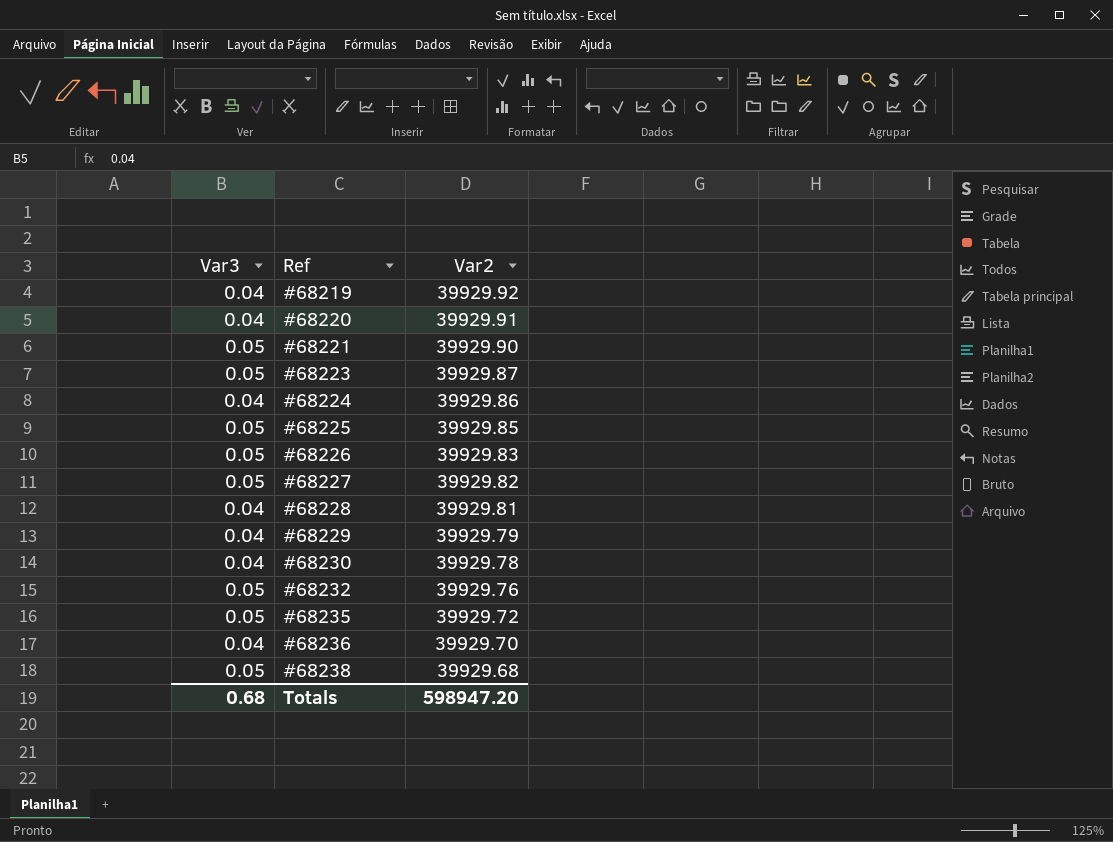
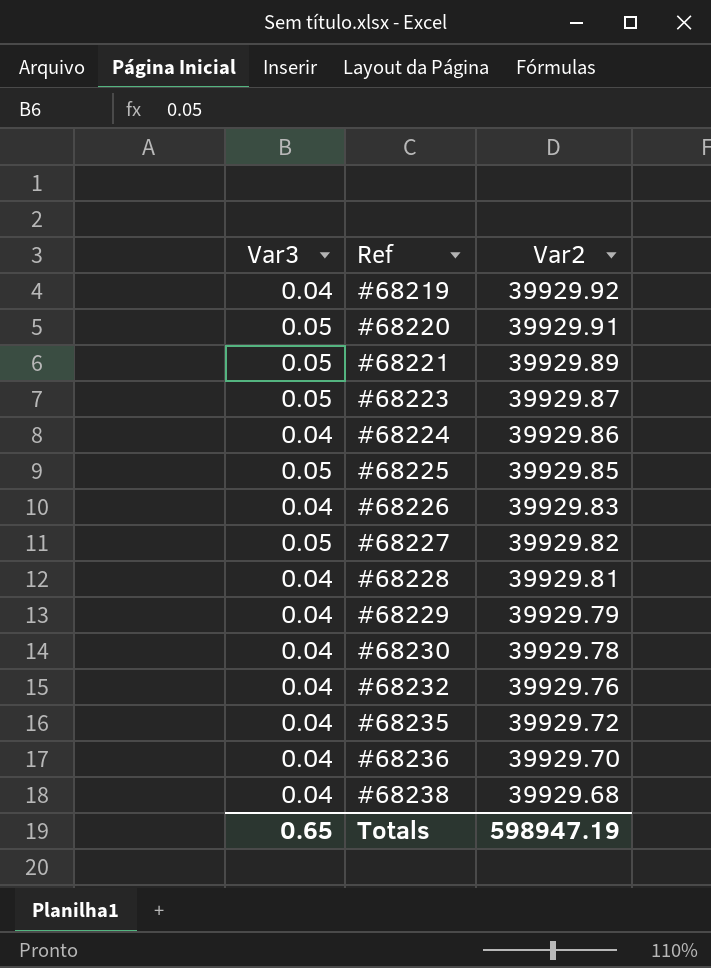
#68220 | Var3: 0.04 -> 0.05
#68221 | Var2: 39929.90 -> 39929.89
#68226 | Var3: 0.05 -> 0.04
#68232 | Var3: 0.05 -> 0.04
#68235 | Var3: 0.05 -> 0.04
#68238 | Var3: 0.05 -> 0.04
Totals | Var3: 0.68 -> 0.65
Totals | Var2: 598947.20 -> 598947.19

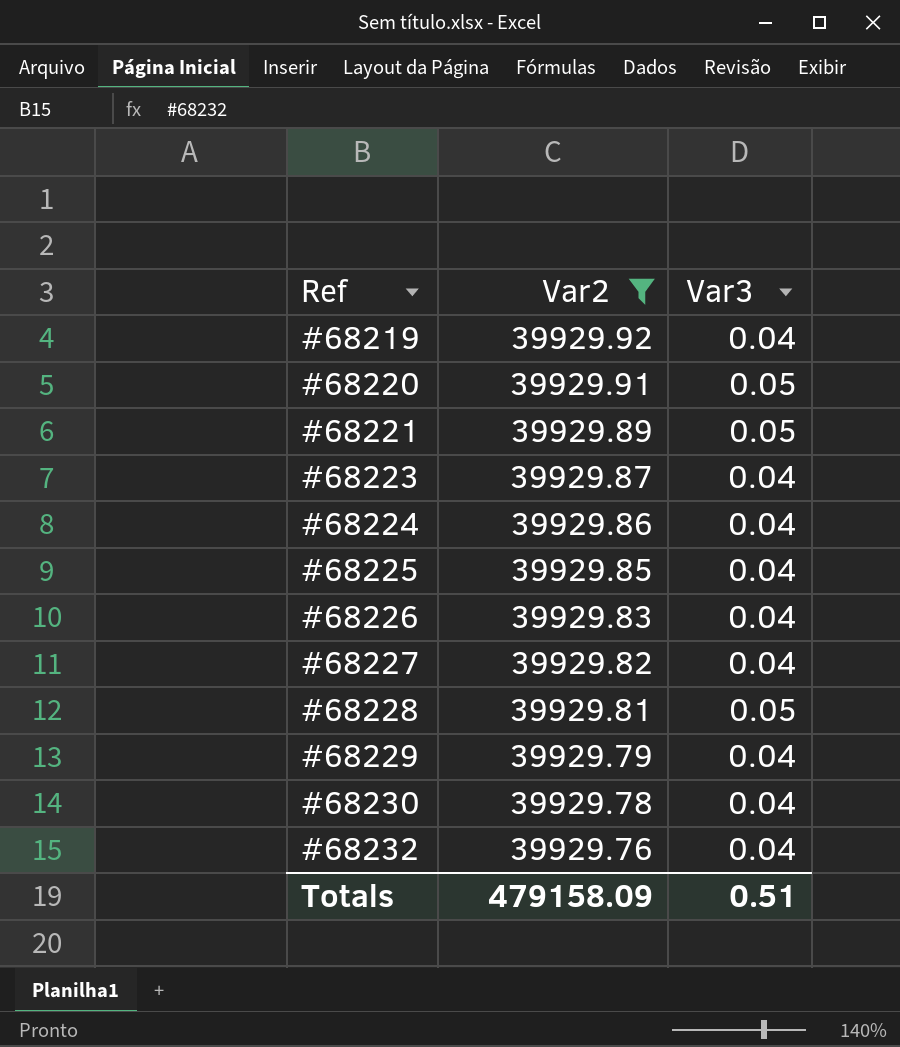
filter: none -> Var2 >= 39929.76
column Var3 | position: 1 -> 3
#68223 | Var3: 0.05 -> 0.04
#68225 | Var3: 0.05 -> 0.04
#68227 | Var3: 0.05 -> 0.04
#68228 | Var3: 0.04 -> 0.05
Totals | Var2: 598947.19 -> 479158.09
Totals | Var3: 0.65 -> 0.51

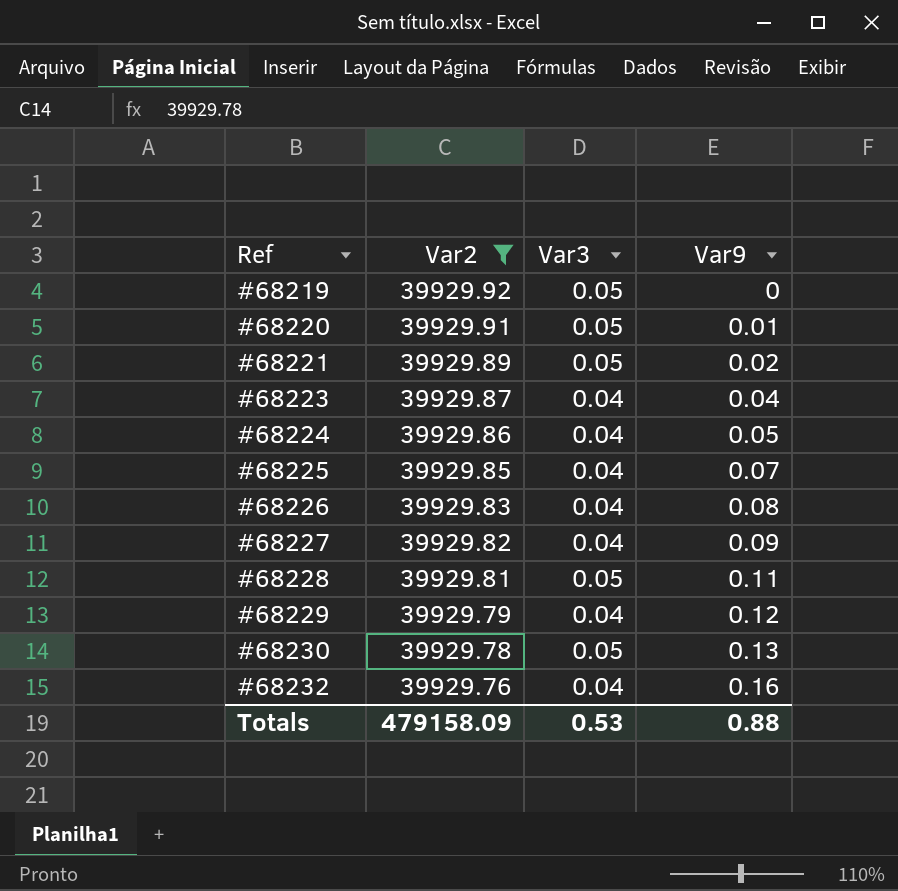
column Var9 | position: none -> 4
#68219 | Var3: 0.04 -> 0.05
#68230 | Var3: 0.04 -> 0.05
Totals | Var3: 0.51 -> 0.53

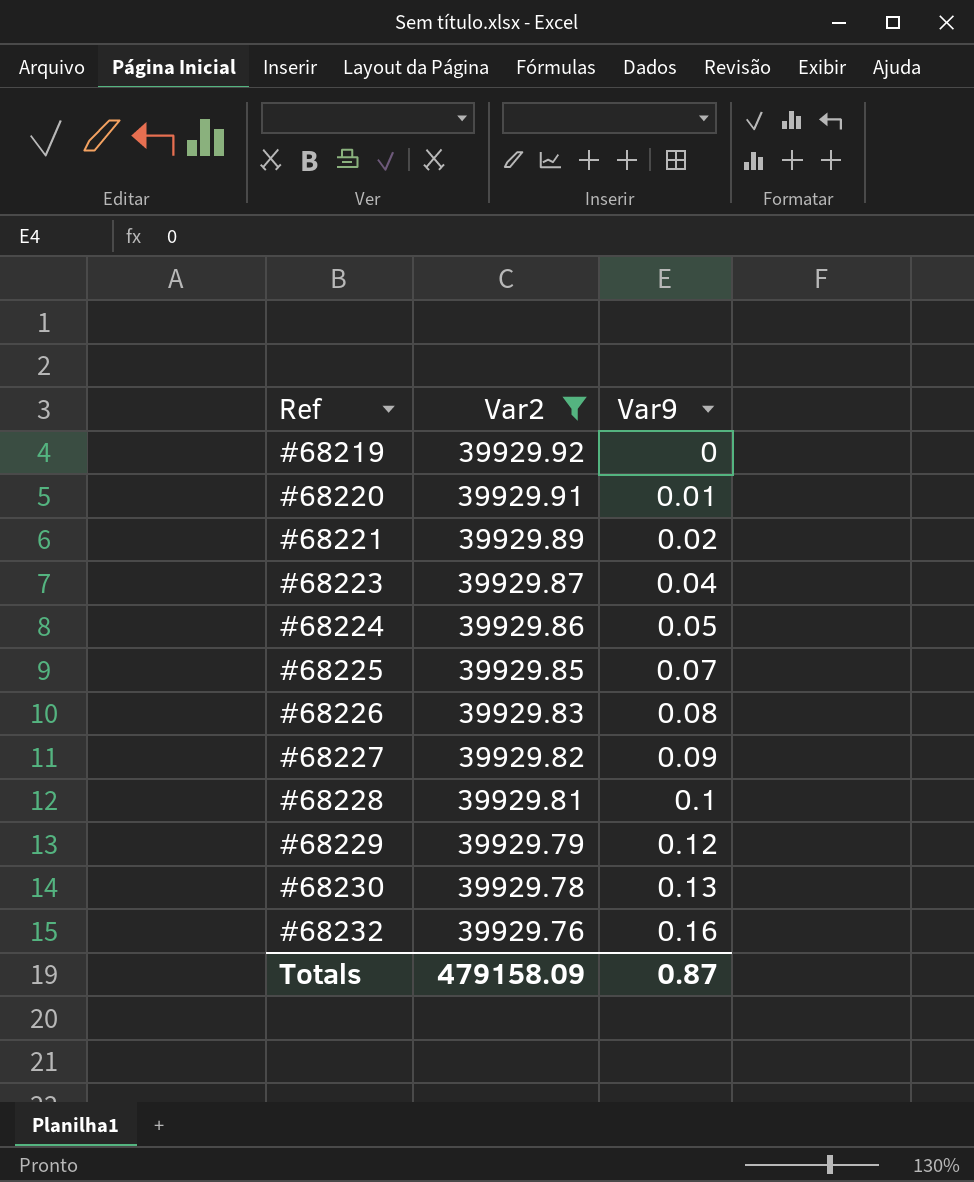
column Var3 | position: 3 -> none
#68228 | Var9: 0.11 -> 0.1
Totals | Var9: 0.88 -> 0.87

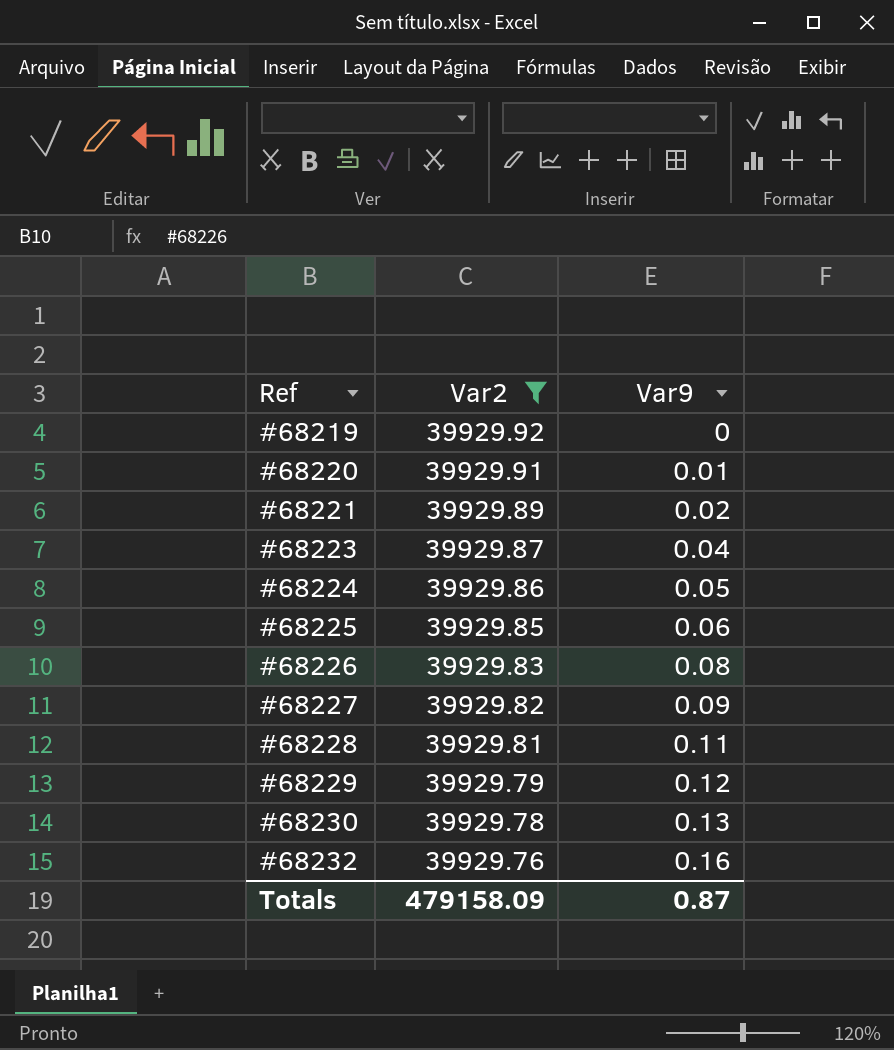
#68225 | Var9: 0.07 -> 0.06
#68228 | Var9: 0.1 -> 0.11

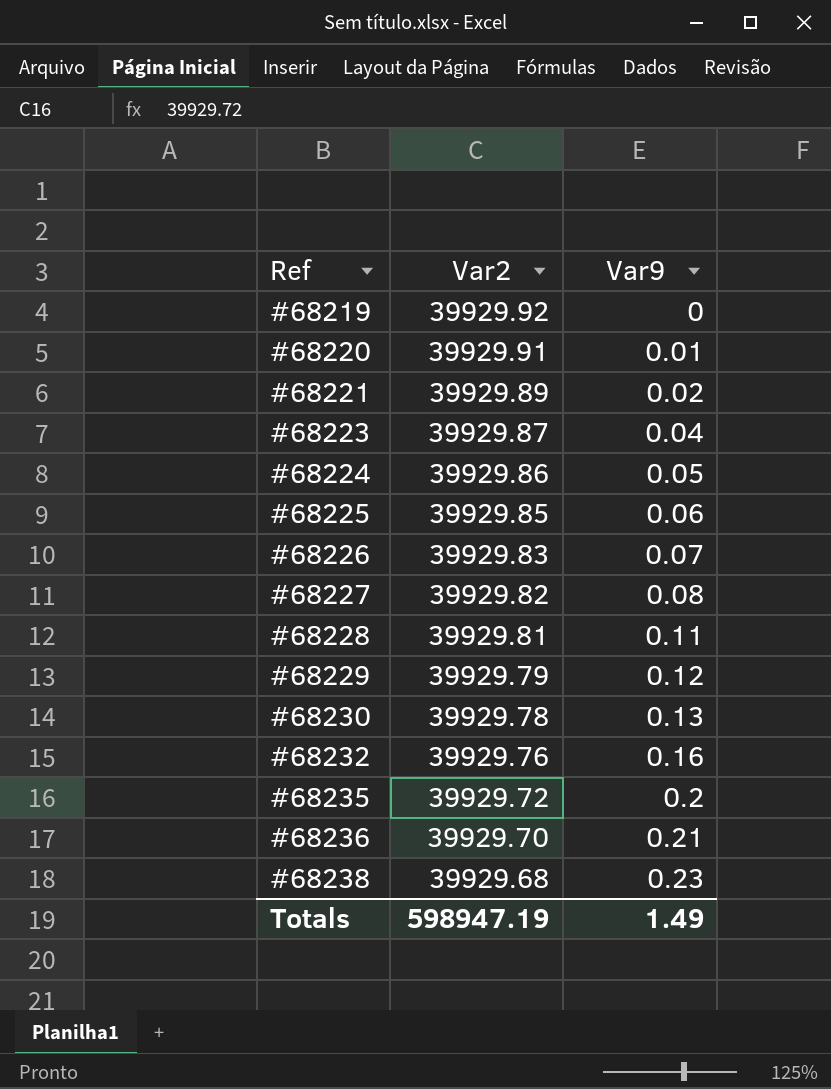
filter: Var2 >= 39929.76 -> none
#68226 | Var9: 0.08 -> 0.07
#68227 | Var9: 0.09 -> 0.08
Totals | Var2: 479158.09 -> 598947.19
Totals | Var9: 0.87 -> 1.49

